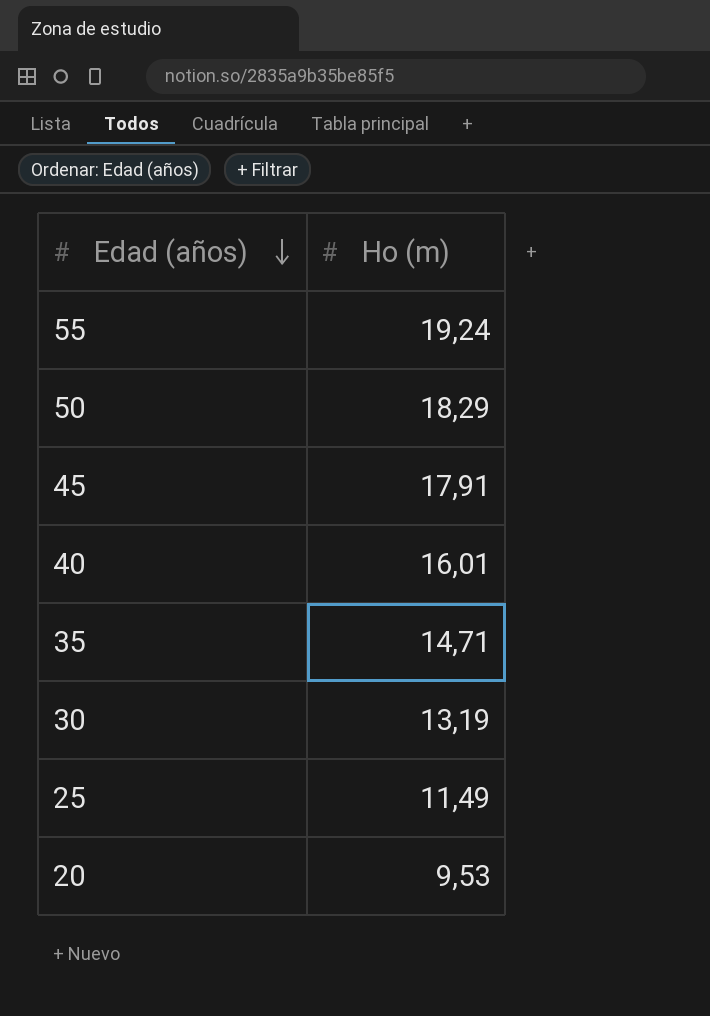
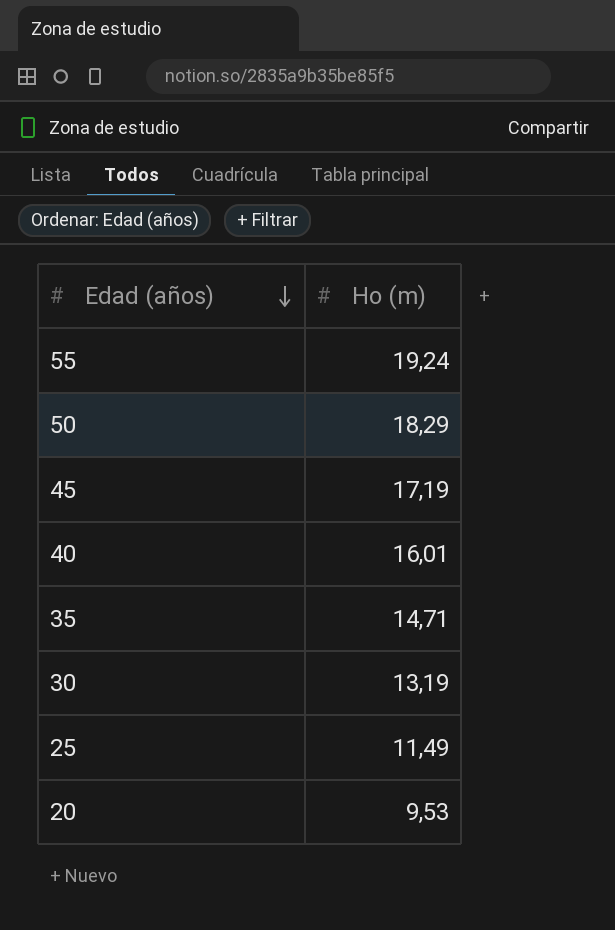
45 | Ho (m): 17,91 -> 17,19

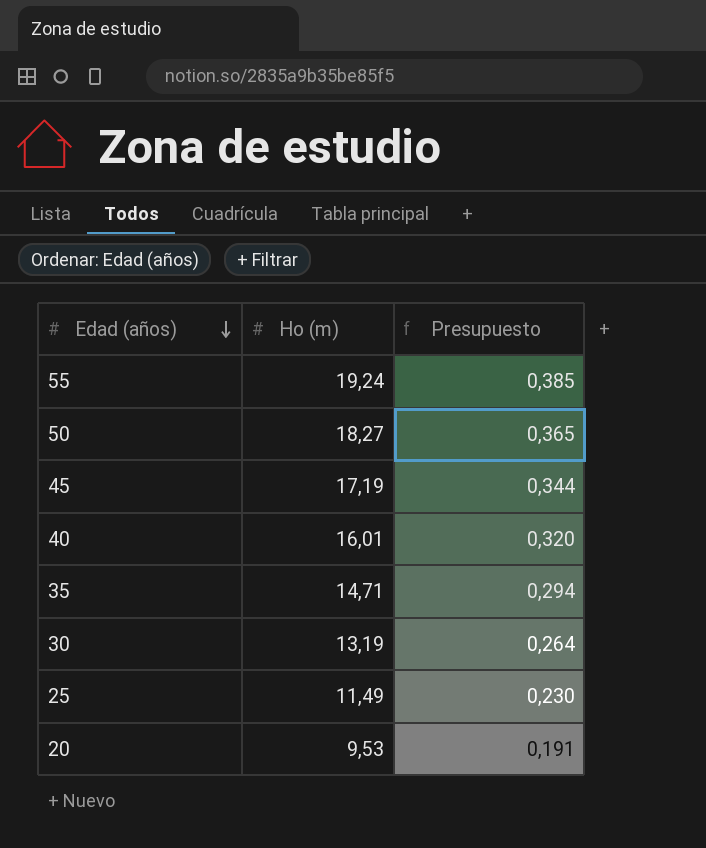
column Presupuesto | formula: none -> [Ho (m)] * 0,02
50 | Ho (m): 18,29 -> 18,27

